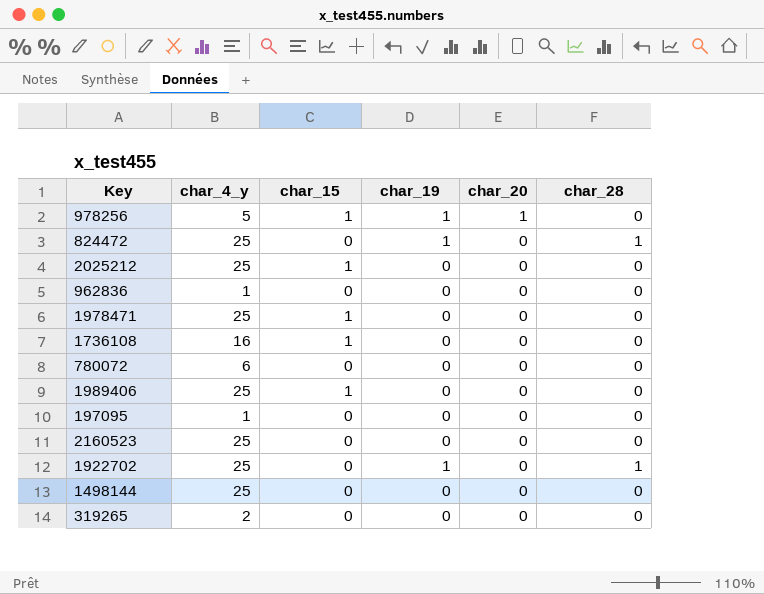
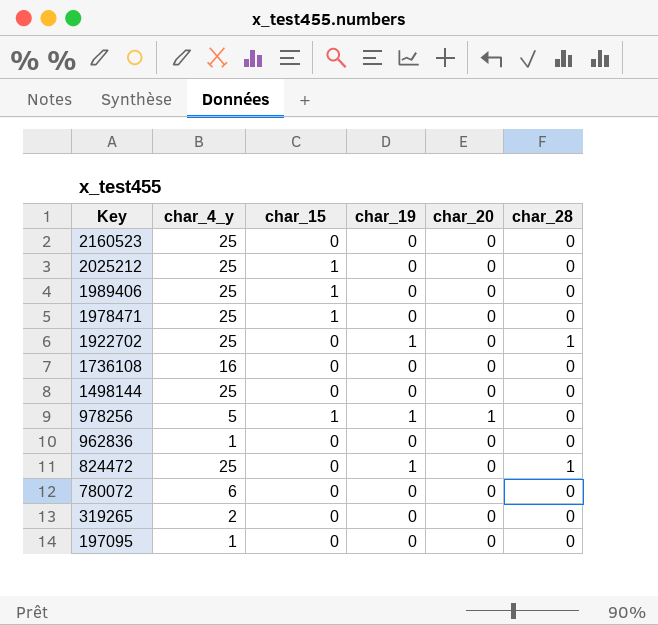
row order: char_20 descending -> Key descending
1736108 | char_15: 1 -> 0

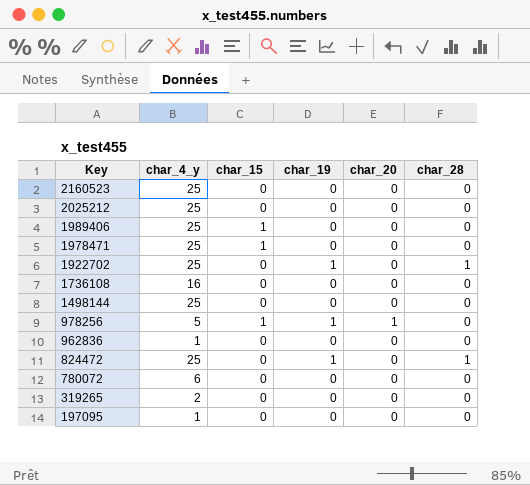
2025212 | char_15: 1 -> 0

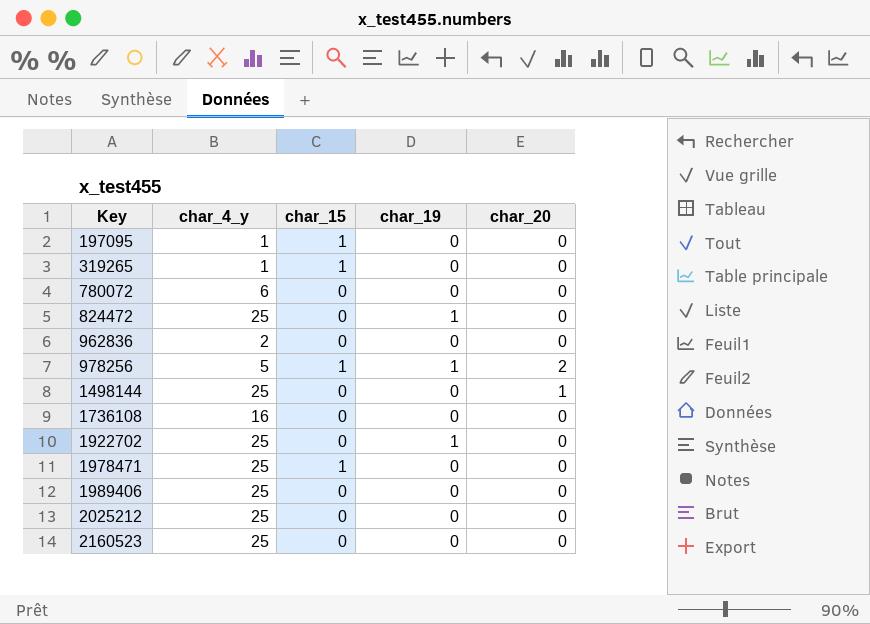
row order: Key descending -> Key ascending
column char_28 | position: 6 -> none
197095 | char_15: 0 -> 1
319265 | char_4_y: 2 -> 1
319265 | char_15: 0 -> 1
962836 | char_4_y: 1 -> 2
978256 | char_20: 1 -> 2
1498144 | char_20: 0 -> 1
1989406 | char_15: 1 -> 0

